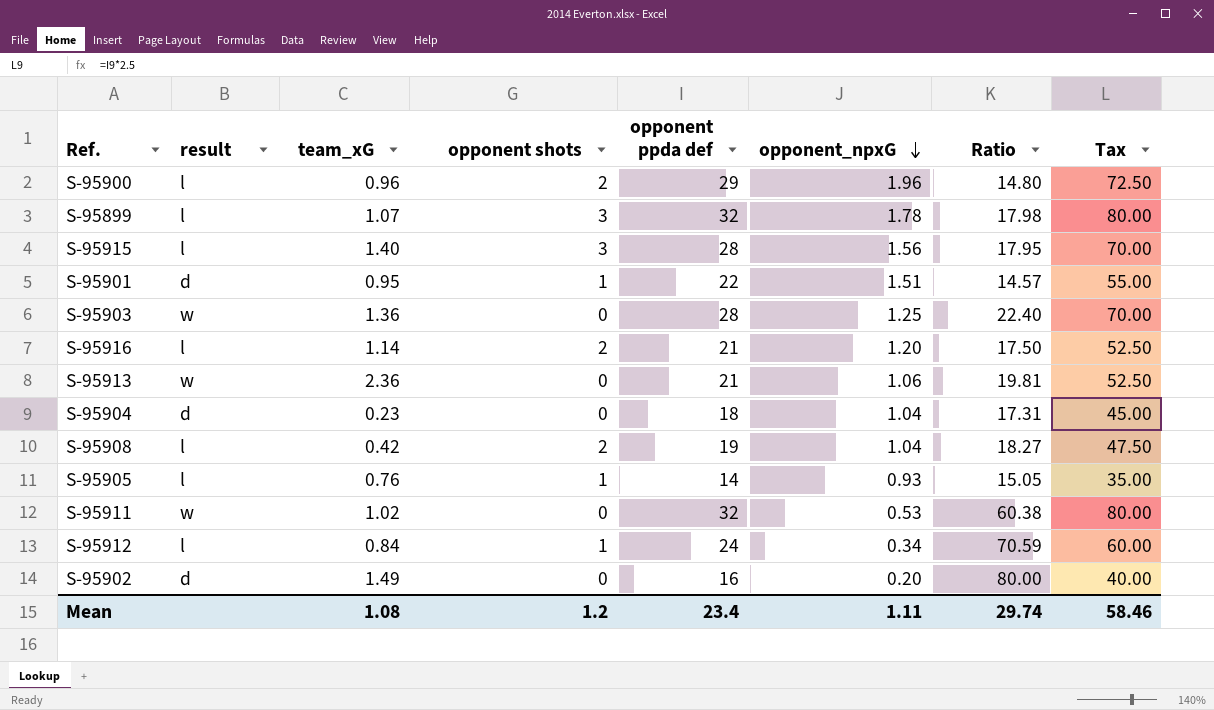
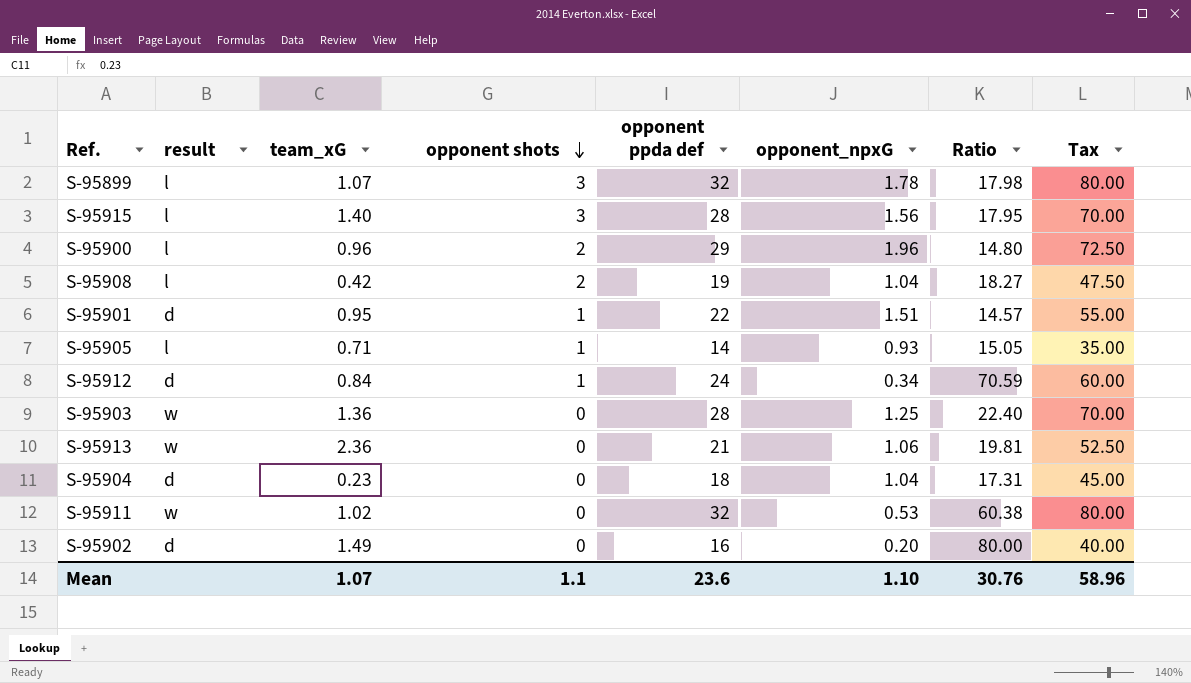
row order: opponent_npxG descending -> opponent shots descending
row S-95916: l | 1.14 | 2 | 21 | 1.20 | 17.50 | 52.50 -> none
S-95905 | team_xG: 0.76 -> 0.71
S-95912 | result: l -> d
Mean | team_xG: 1.08 -> 1.07
Mean | opponent shots: 1.2 -> 1.1
Mean | opponent ppda def: 23.4 -> 23.6
Mean | opponent_npxG: 1.11 -> 1.10
Mean | Ratio: 29.74 -> 30.76
Mean | Tax: 58.46 -> 58.96

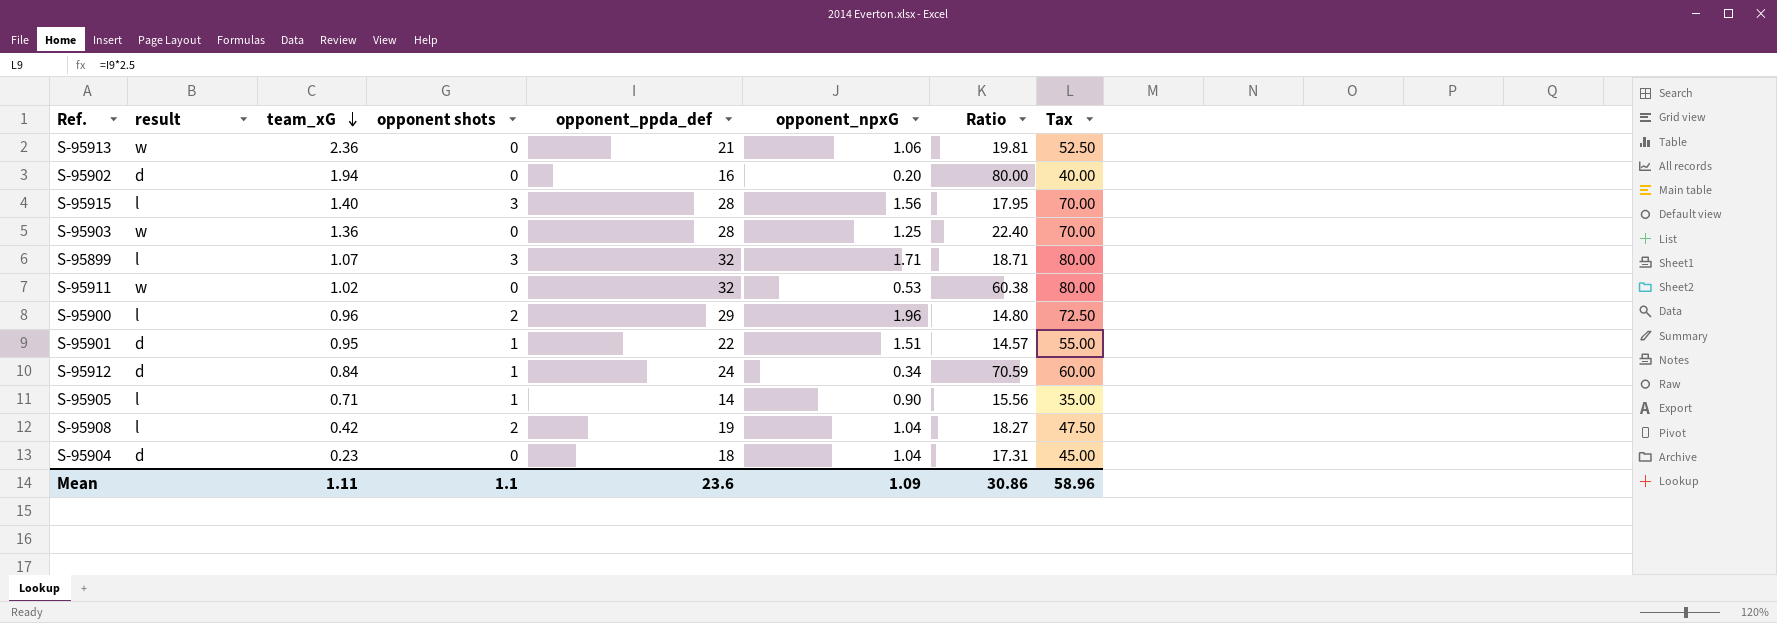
row order: opponent shots descending -> team_xG descending
column name: opponent ppda def -> opponent_ppda_def
S-95902 | team_xG: 1.49 -> 1.94
S-95899 | opponent_npxG: 1.78 -> 1.71
S-95899 | Ratio: 17.98 -> 18.71
S-95905 | opponent_npxG: 0.93 -> 0.90
S-95905 | Ratio: 15.05 -> 15.56
Mean | team_xG: 1.07 -> 1.11
Mean | opponent_npxG: 1.10 -> 1.09
Mean | Ratio: 30.76 -> 30.86

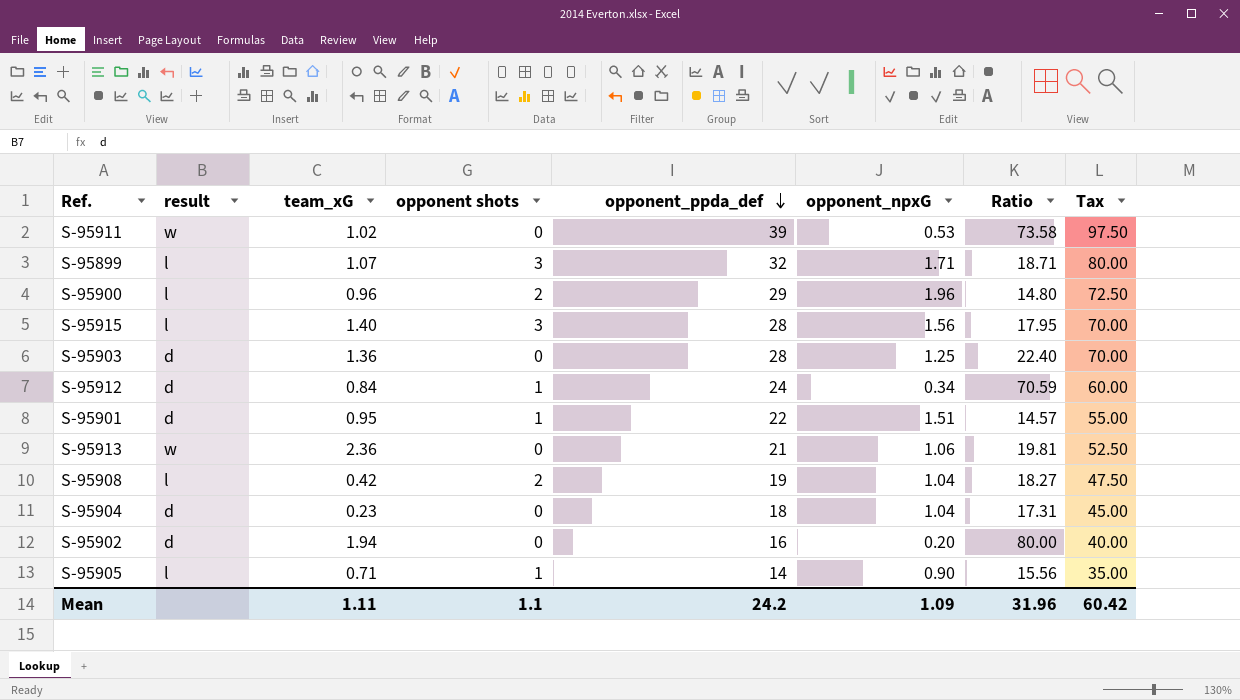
row order: team_xG descending -> opponent_ppda_def descending
S-95911 | opponent_ppda_def: 32 -> 39
S-95911 | Ratio: 60.38 -> 73.58
S-95911 | Tax: 80.00 -> 97.50
S-95903 | result: w -> d
Mean | opponent_ppda_def: 23.6 -> 24.2
Mean | Ratio: 30.86 -> 31.96
Mean | Tax: 58.96 -> 60.42

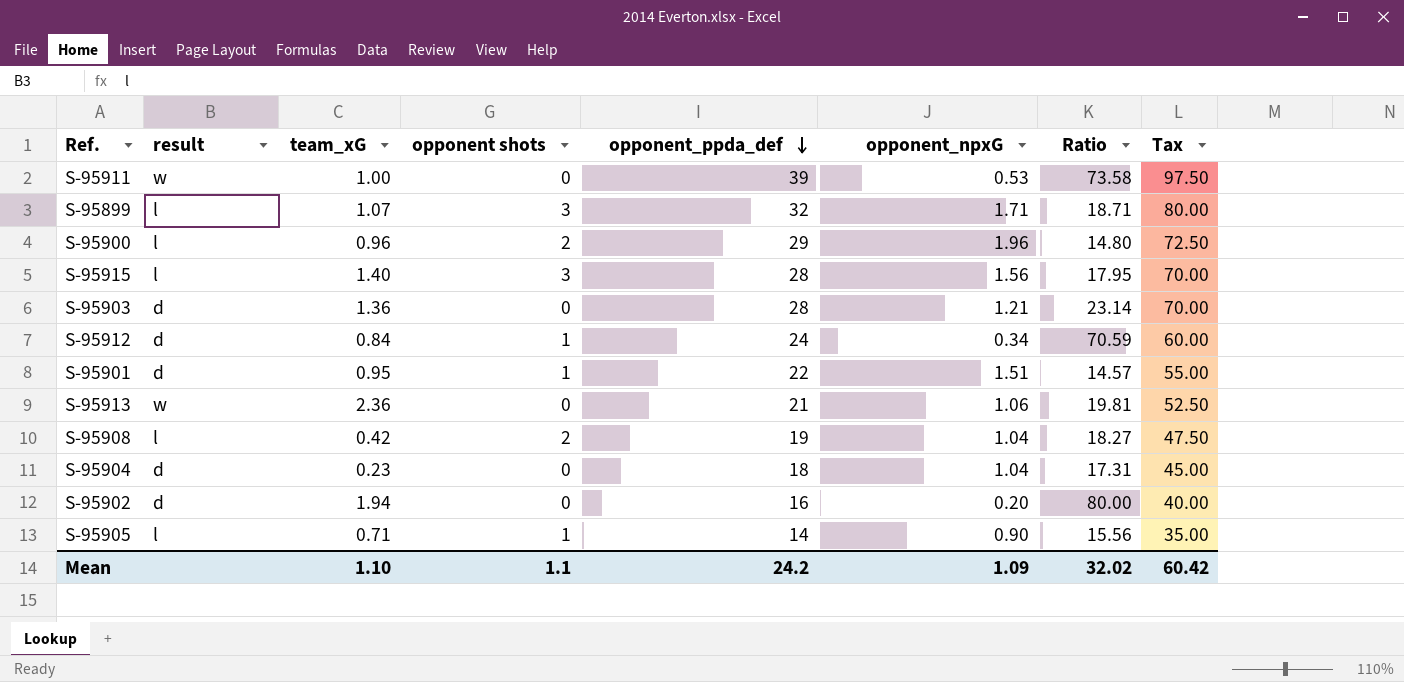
S-95911 | team_xG: 1.02 -> 1.00
S-95903 | opponent_npxG: 1.25 -> 1.21
S-95903 | Ratio: 22.40 -> 23.14
Mean | team_xG: 1.11 -> 1.10
Mean | Ratio: 31.96 -> 32.02

